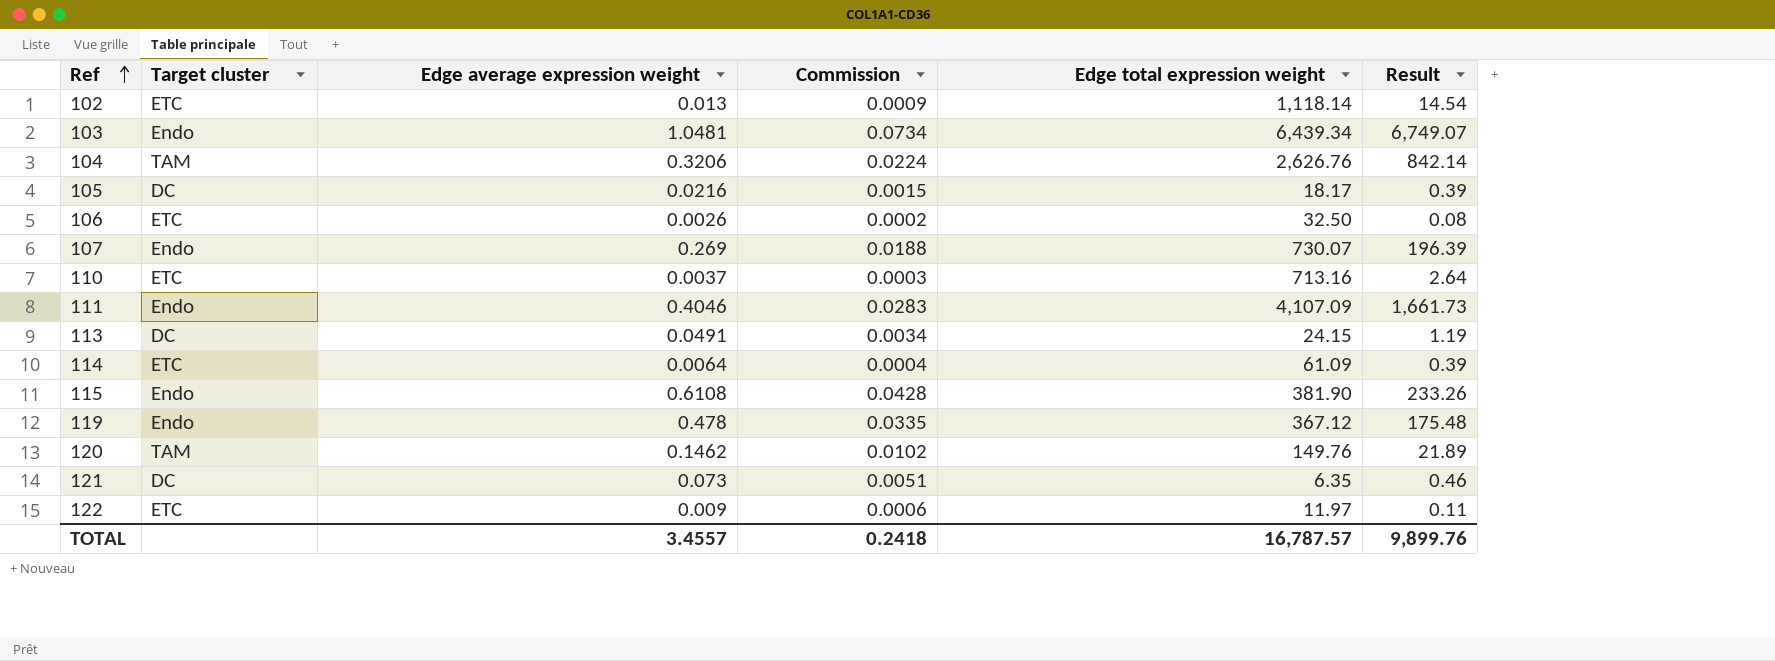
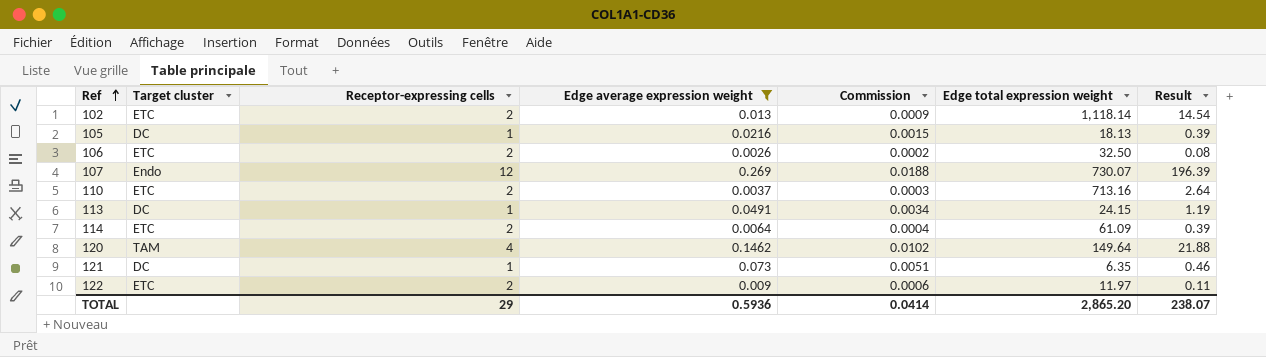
filter: none -> Edge average expression weight <= 0.269
column Receptor-expressing cells | position: none -> 3
105 | Edge total expression weight: 18.17 -> 18.13
120 | Edge total expression weight: 149.76 -> 149.64
120 | Result: 21.89 -> 21.88
TOTAL | Edge average expression weight: 3.4557 -> 0.5936
TOTAL | Commission: 0.2418 -> 0.0414
TOTAL | Edge total expression weight: 16,787.57 -> 2,865.20
TOTAL | Result: 9,899.76 -> 238.07

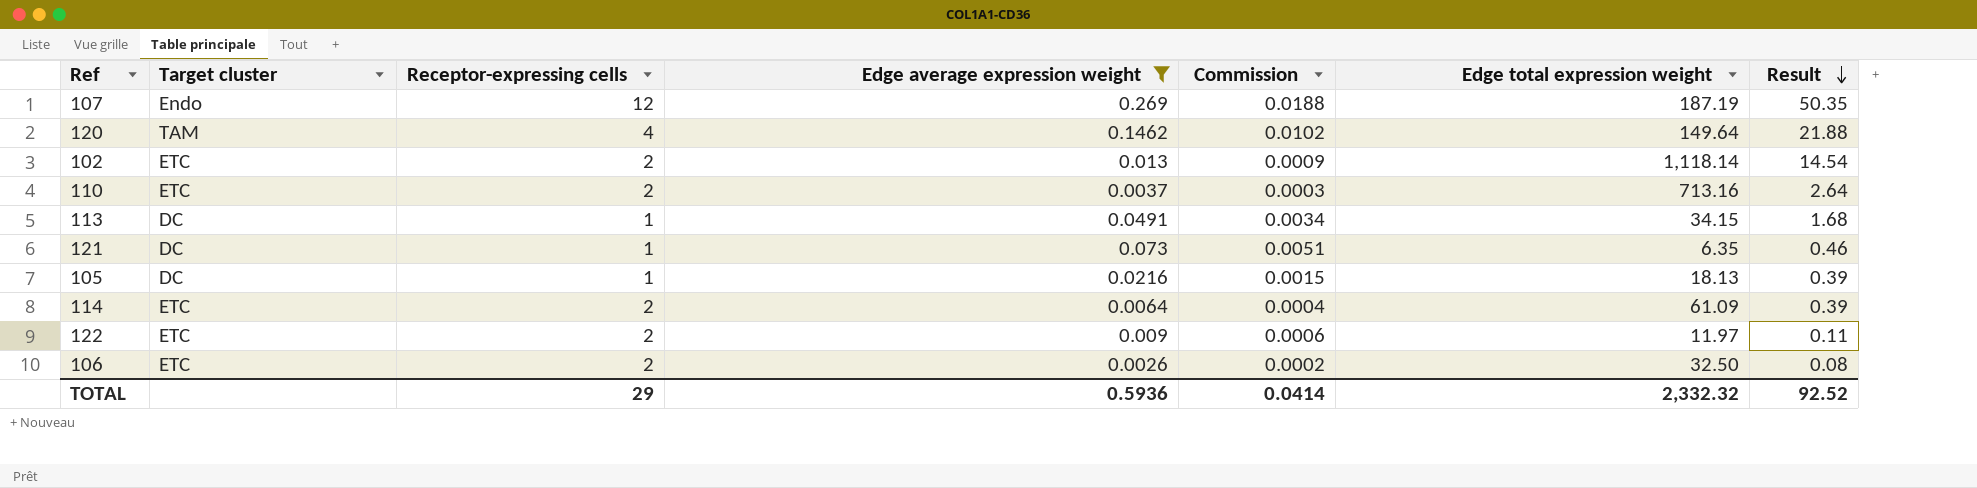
row order: Ref ascending -> Result descending
107 | Edge total expression weight: 730.07 -> 187.19
107 | Result: 196.39 -> 50.35
113 | Edge total expression weight: 24.15 -> 34.15
113 | Result: 1.19 -> 1.68
TOTAL | Edge total expression weight: 2,865.20 -> 2,332.32
TOTAL | Result: 238.07 -> 92.52

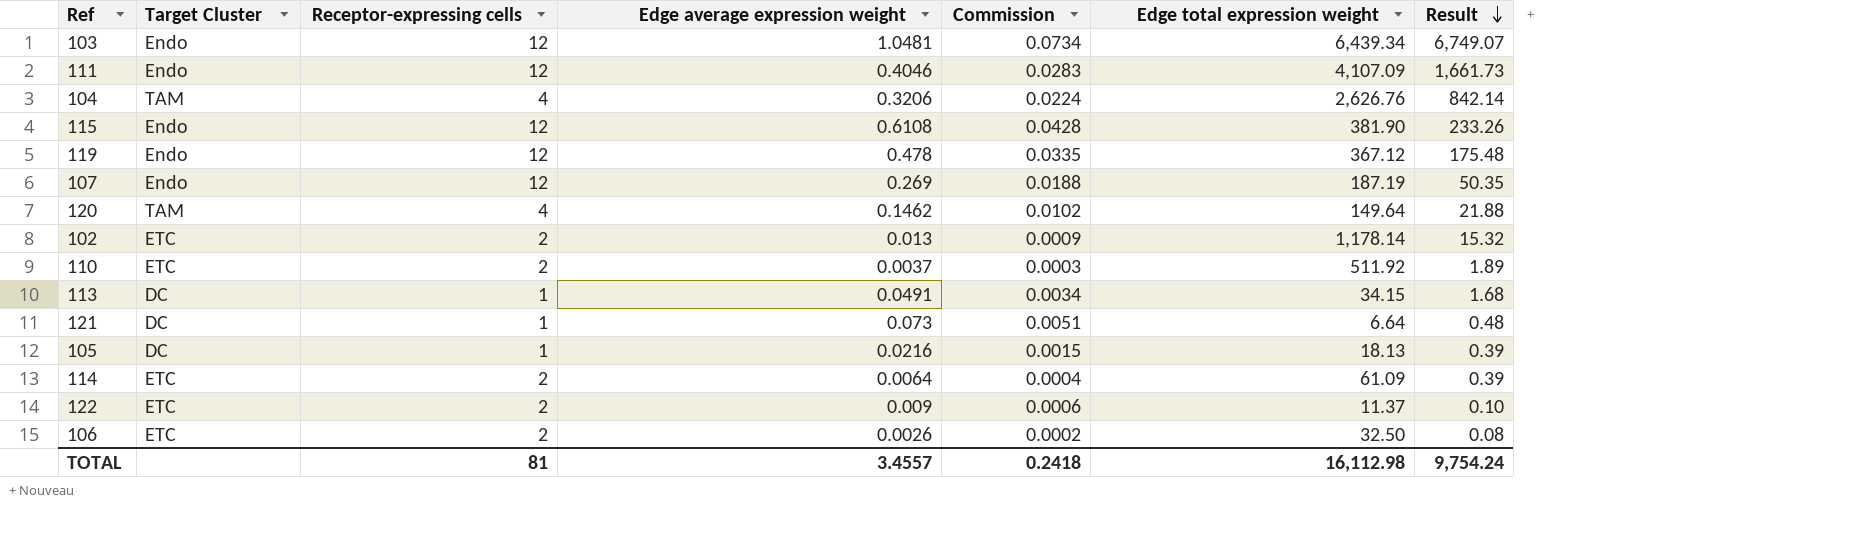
filter: Edge average expression weight <= 0.269 -> none
column name: Target cluster -> Target Cluster
102 | Edge total expression weight: 1,118.14 -> 1,178.14
102 | Result: 14.54 -> 15.32
110 | Edge total expression weight: 713.16 -> 511.92
110 | Result: 2.64 -> 1.89
121 | Edge total expression weight: 6.35 -> 6.64
121 | Result: 0.46 -> 0.48
122 | Edge total expression weight: 11.97 -> 11.37
122 | Result: 0.11 -> 0.10
TOTAL | Receptor-expressing cells: 29 -> 81
TOTAL | Edge average expression weight: 0.5936 -> 3.4557
TOTAL | Commission: 0.0414 -> 0.2418
TOTAL | Edge total expression weight: 2,332.32 -> 16,112.98
TOTAL | Result: 92.52 -> 9,754.24

